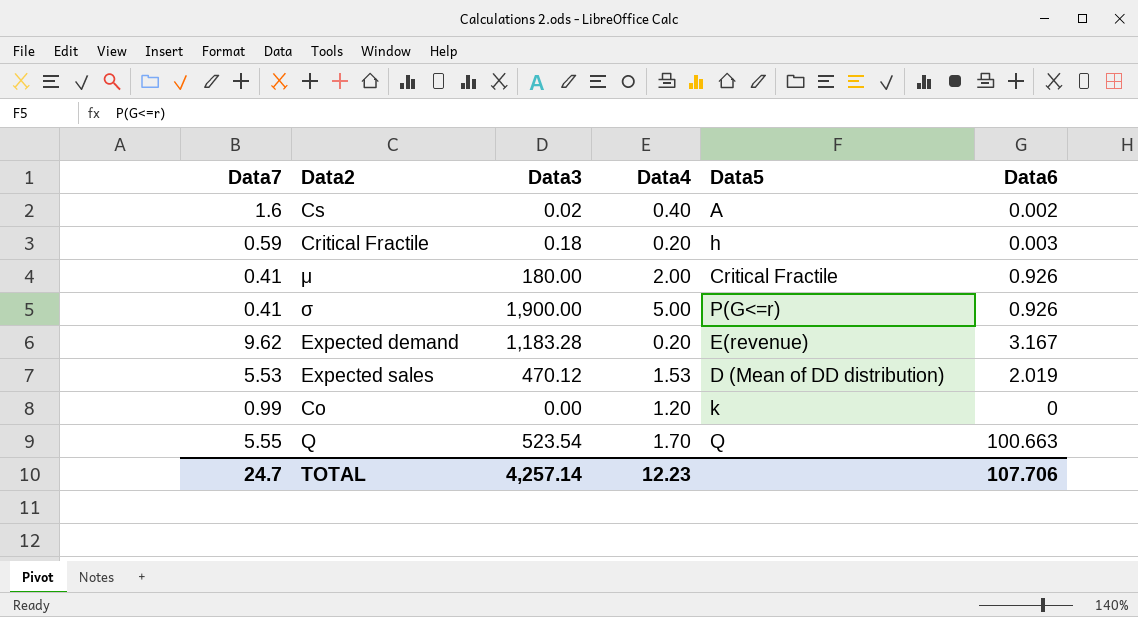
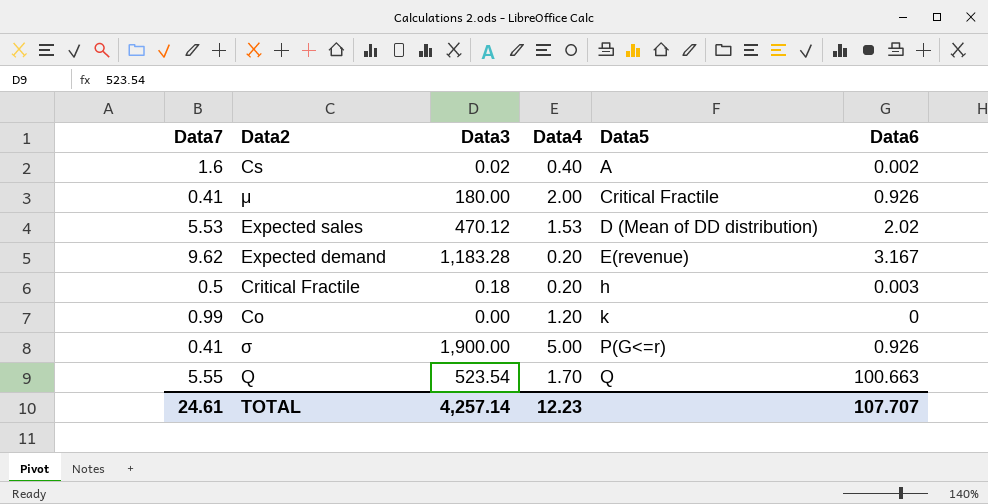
row order: none -> Data5 ascending
Expected sales | Data6: 2.019 -> 2.02
Critical Fractile | Data7: 0.59 -> 0.5
TOTAL | Data7: 24.7 -> 24.61
TOTAL | Data6: 107.706 -> 107.707

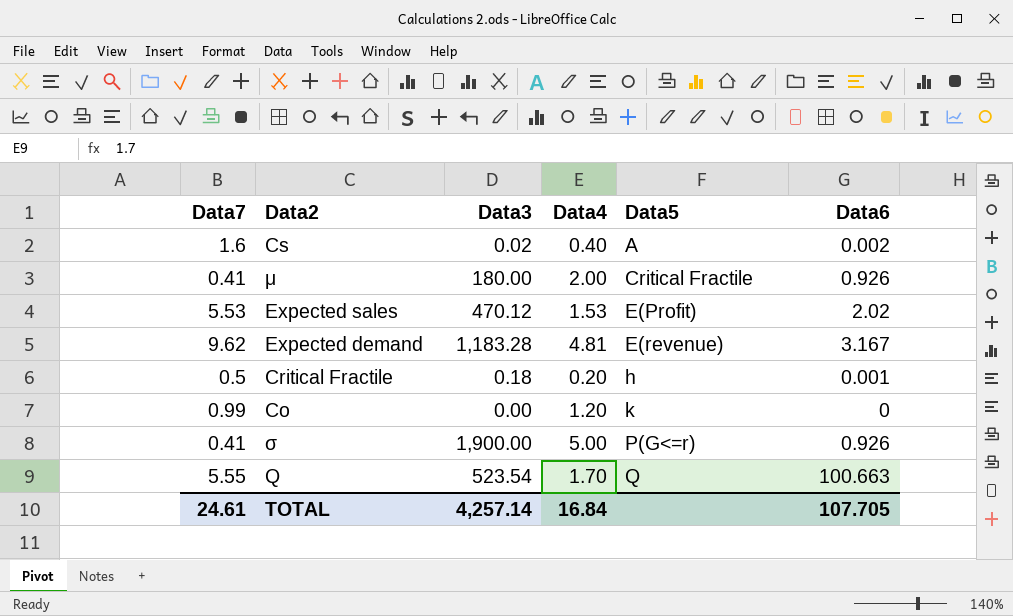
Expected sales | Data5: D (Mean of DD distribution) -> E(Profit)
Expected demand | Data4: 0.20 -> 4.81
Critical Fractile | Data6: 0.003 -> 0.001
TOTAL | Data4: 12.23 -> 16.84
TOTAL | Data6: 107.707 -> 107.705

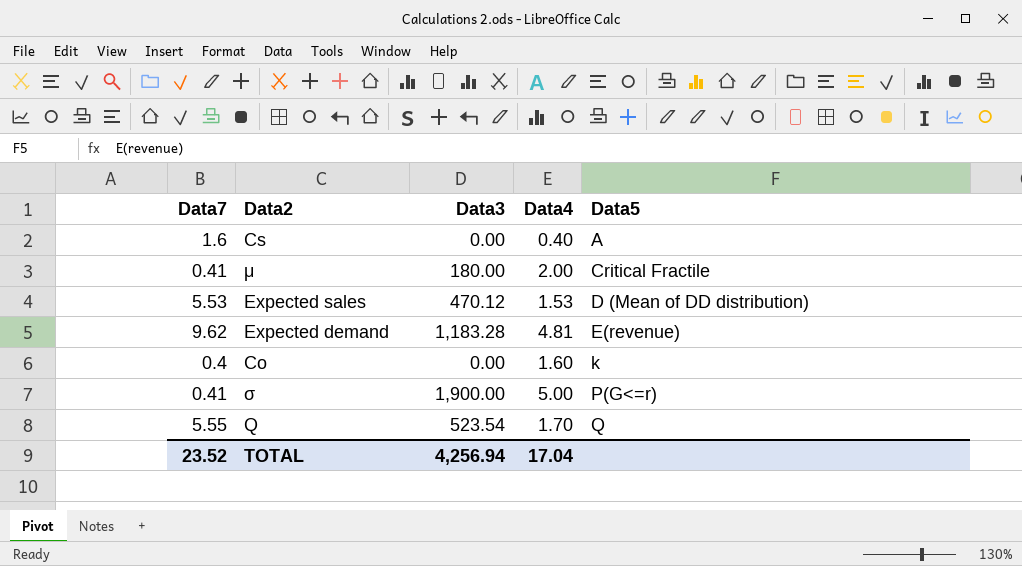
column Data6 | position: 6 -> none
row Critical Fractile: 0.5 | 0.18 | 0.20 | h | 0.001 -> none
Cs | Data3: 0.02 -> 0.00
Expected sales | Data5: E(Profit) -> D (Mean of DD distribution)
Co | Data7: 0.99 -> 0.4
Co | Data4: 1.20 -> 1.60
TOTAL | Data7: 24.61 -> 23.52
TOTAL | Data3: 4,257.14 -> 4,256.94
TOTAL | Data4: 16.84 -> 17.04

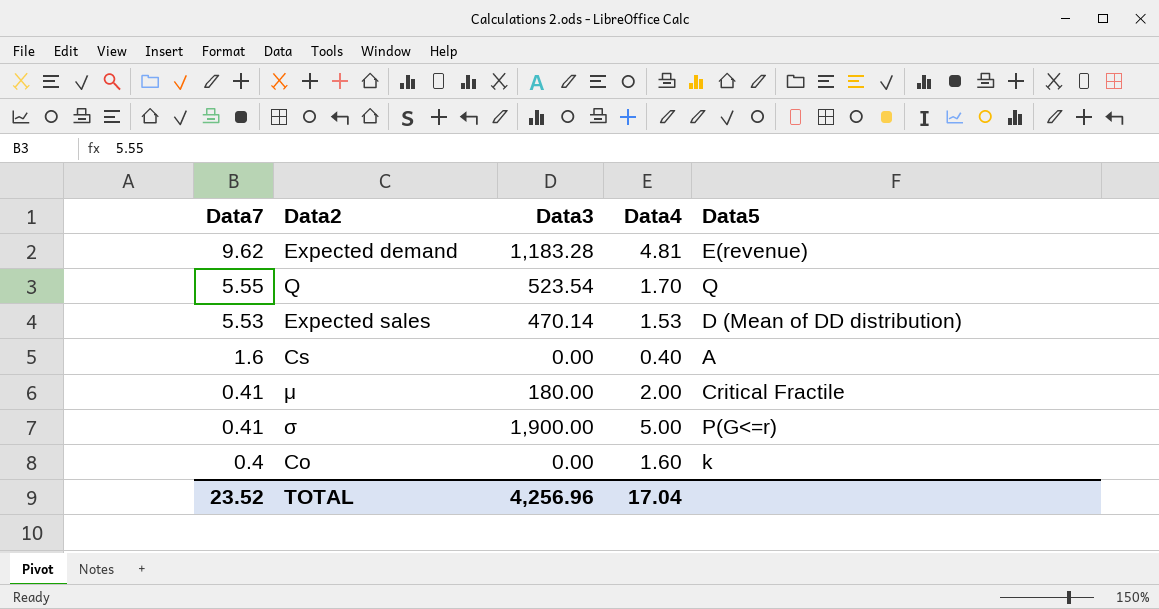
row order: Data5 ascending -> Data7 descending
Expected sales | Data3: 470.12 -> 470.14
TOTAL | Data3: 4,256.94 -> 4,256.96

